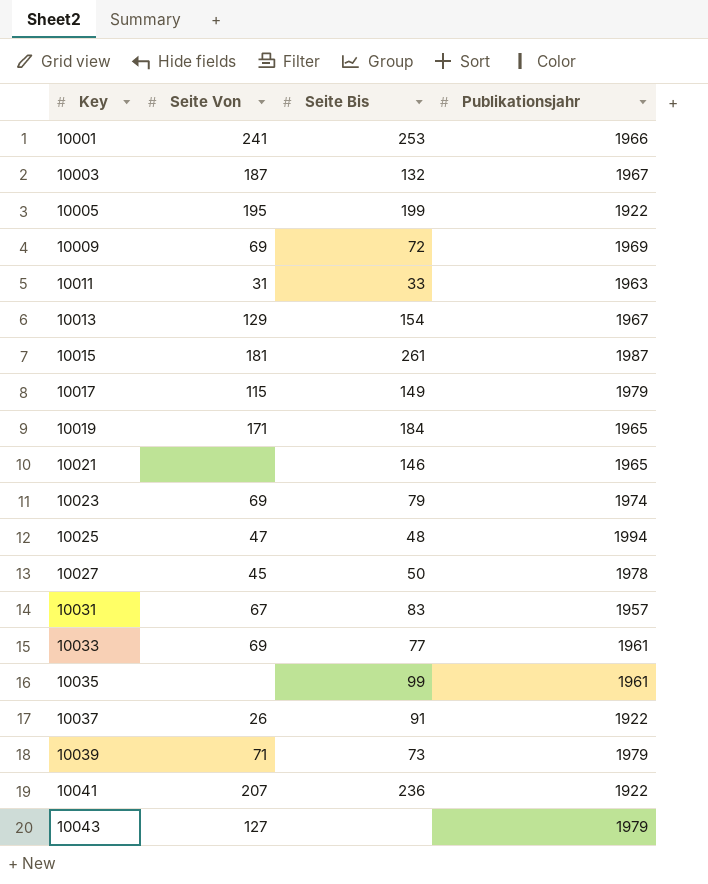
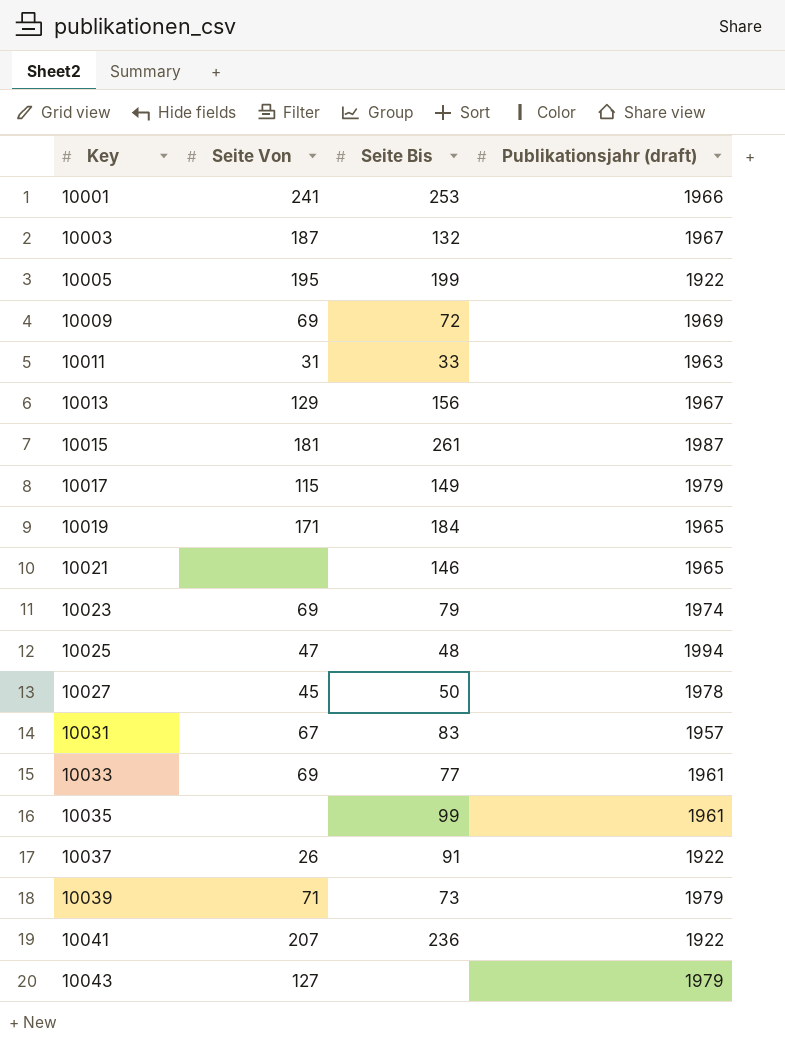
column name: Publikationsjahr -> Publikationsjahr (draft)
10013 | Seite Bis: 154 -> 156

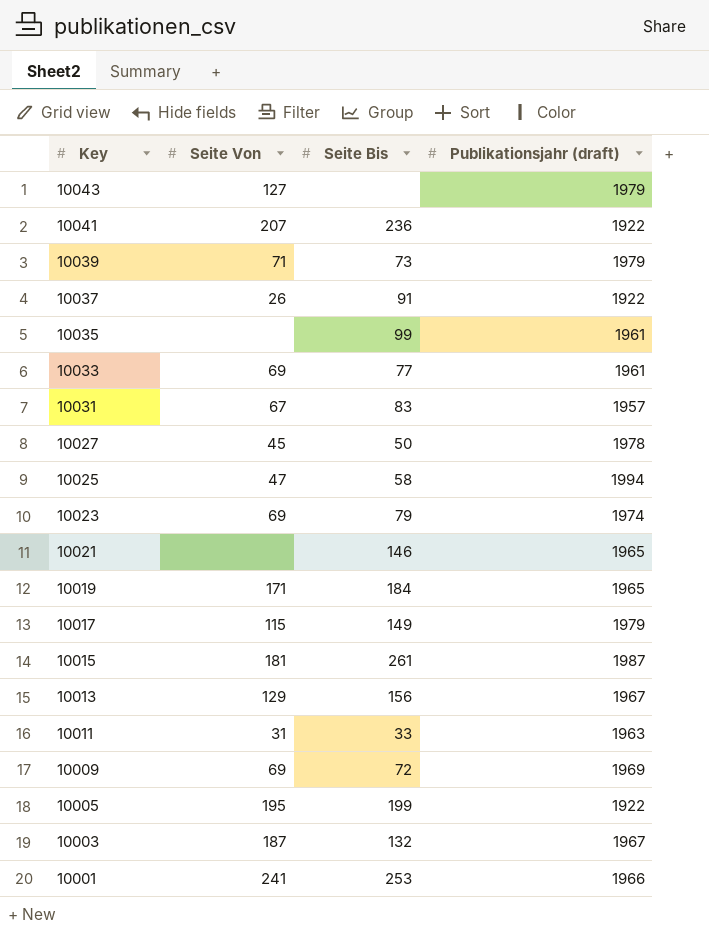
row order: Key ascending -> Key descending
10025 | Seite Bis: 48 -> 58

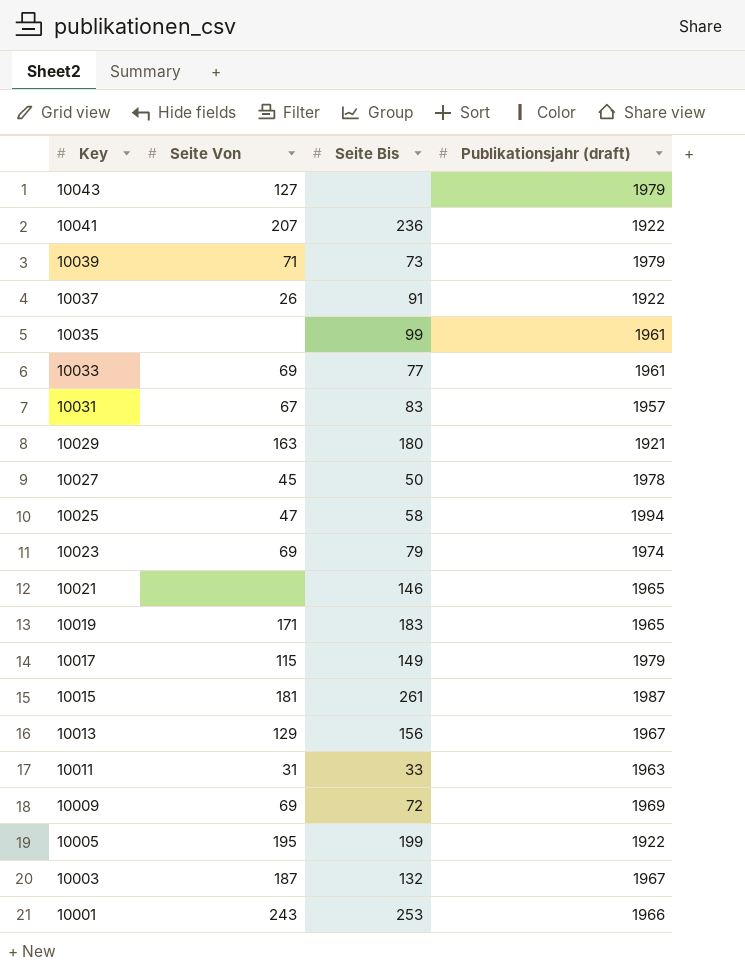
row 10029: none -> 163 | 180 | 1921
10019 | Seite Bis: 184 -> 183
10001 | Seite Von: 241 -> 243

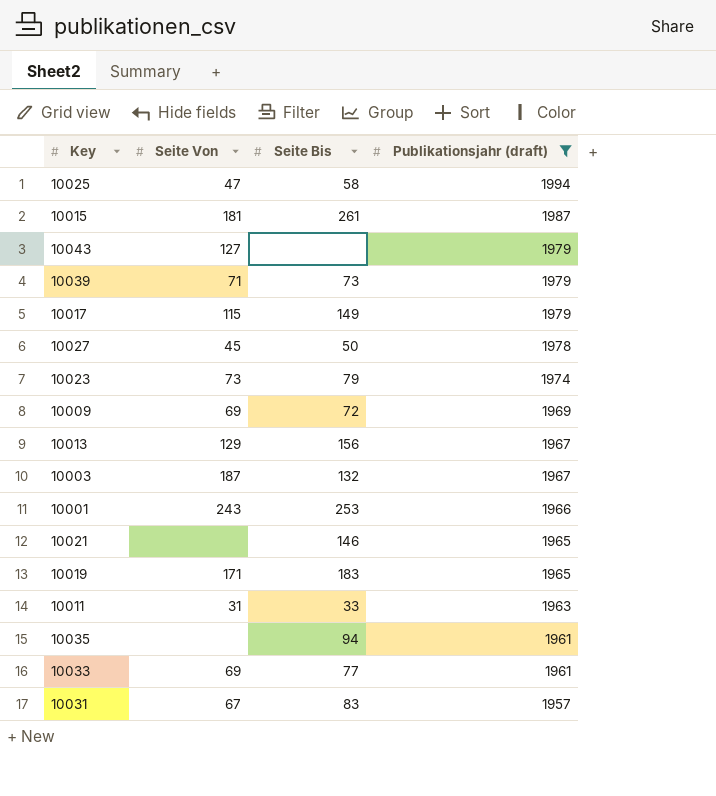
filter: none -> Publikationsjahr (draft) >= 1957
row order: Key descending -> Publikationsjahr (draft) descending
10023 | Seite Von: 69 -> 73
10035 | Seite Bis: 99 -> 94

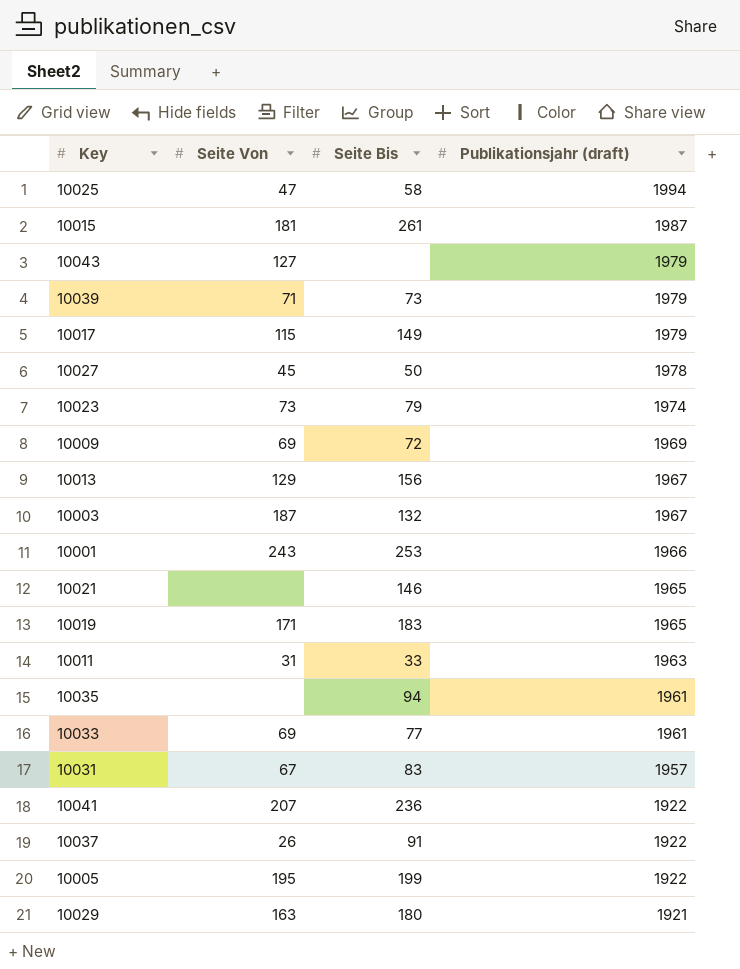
filter: Publikationsjahr (draft) >= 1957 -> none

